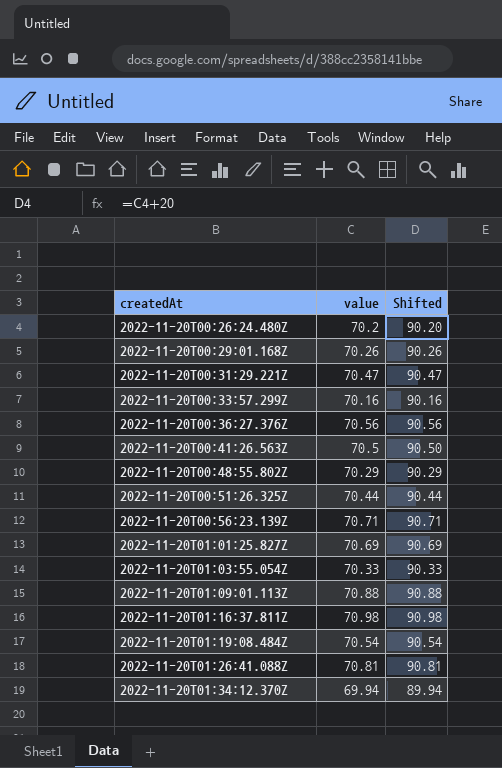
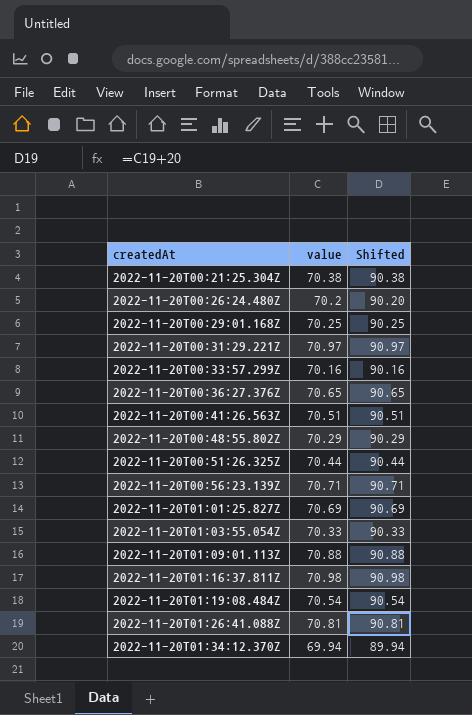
row 2022-11-20T00:21:25.304Z: none -> 70.38 | 90.38
2022-11-20T00:29:01.168Z | value: 70.26 -> 70.25
2022-11-20T00:29:01.168Z | Shifted: 90.26 -> 90.25
2022-11-20T00:31:29.221Z | value: 70.47 -> 70.97
2022-11-20T00:31:29.221Z | Shifted: 90.47 -> 90.97
2022-11-20T00:36:27.376Z | value: 70.56 -> 70.65
2022-11-20T00:36:27.376Z | Shifted: 90.56 -> 90.65
2022-11-20T00:41:26.563Z | value: 70.5 -> 70.51
2022-11-20T00:41:26.563Z | Shifted: 90.50 -> 90.51

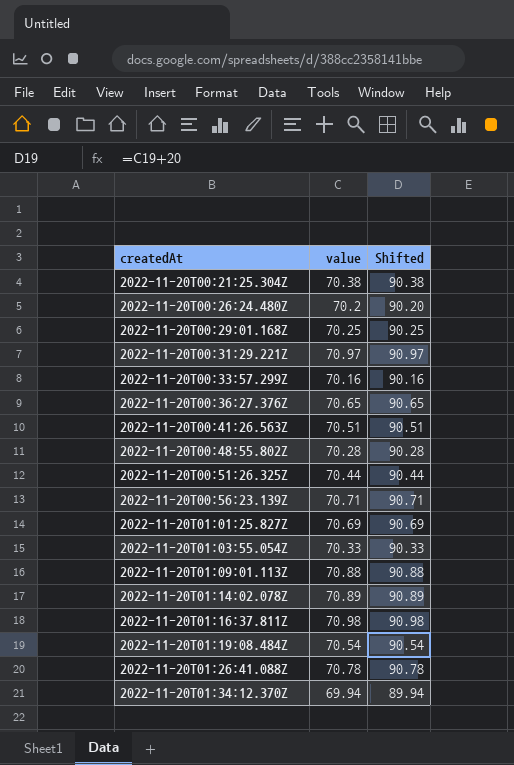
2022-11-20T00:48:55.802Z | value: 70.29 -> 70.28
2022-11-20T00:48:55.802Z | Shifted: 90.29 -> 90.28
row 2022-11-20T01:14:02.078Z: none -> 70.89 | 90.89
2022-11-20T01:26:41.088Z | value: 70.81 -> 70.78
2022-11-20T01:26:41.088Z | Shifted: 90.81 -> 90.78

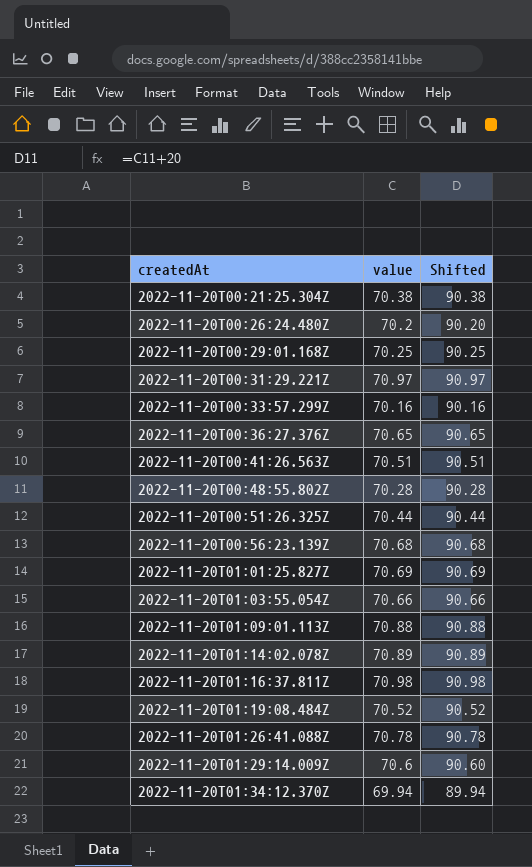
2022-11-20T00:56:23.139Z | value: 70.71 -> 70.68
2022-11-20T00:56:23.139Z | Shifted: 90.71 -> 90.68
2022-11-20T01:03:55.054Z | value: 70.33 -> 70.66
2022-11-20T01:03:55.054Z | Shifted: 90.33 -> 90.66
2022-11-20T01:19:08.484Z | value: 70.54 -> 70.52
2022-11-20T01:19:08.484Z | Shifted: 90.54 -> 90.52
row 2022-11-20T01:29:14.009Z: none -> 70.6 | 90.60

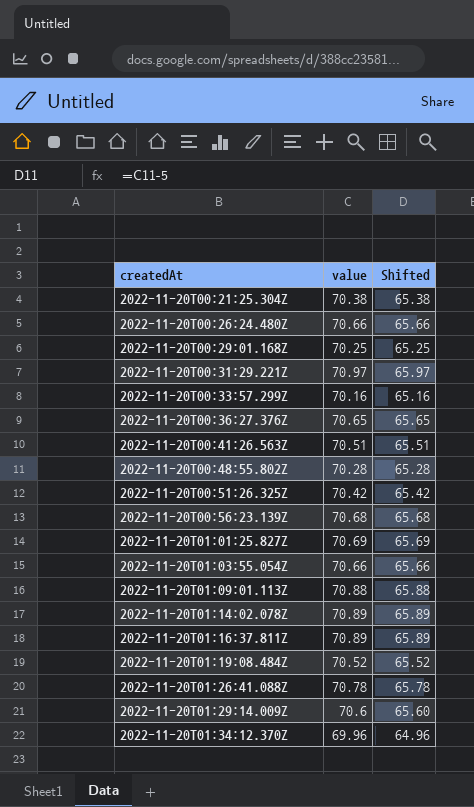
column Shifted | formula: [value] + 20 -> [value] - 5
2022-11-20T00:26:24.480Z | value: 70.2 -> 70.66
2022-11-20T00:51:26.325Z | value: 70.44 -> 70.42
2022-11-20T01:16:37.811Z | value: 70.98 -> 70.89
2022-11-20T01:34:12.370Z | value: 69.94 -> 69.96

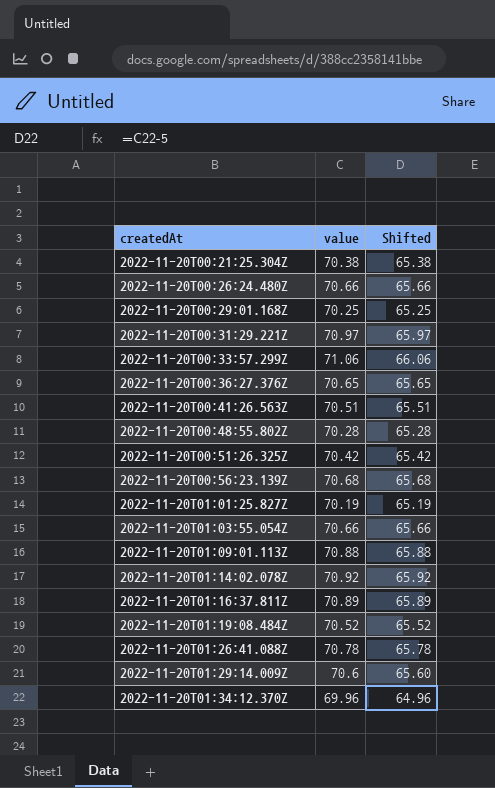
2022-11-20T00:33:57.299Z | value: 70.16 -> 71.06
2022-11-20T00:33:57.299Z | Shifted: 65.16 -> 66.06
2022-11-20T01:01:25.827Z | value: 70.69 -> 70.19
2022-11-20T01:01:25.827Z | Shifted: 65.69 -> 65.19
2022-11-20T01:14:02.078Z | value: 70.89 -> 70.92
2022-11-20T01:14:02.078Z | Shifted: 65.89 -> 65.92

